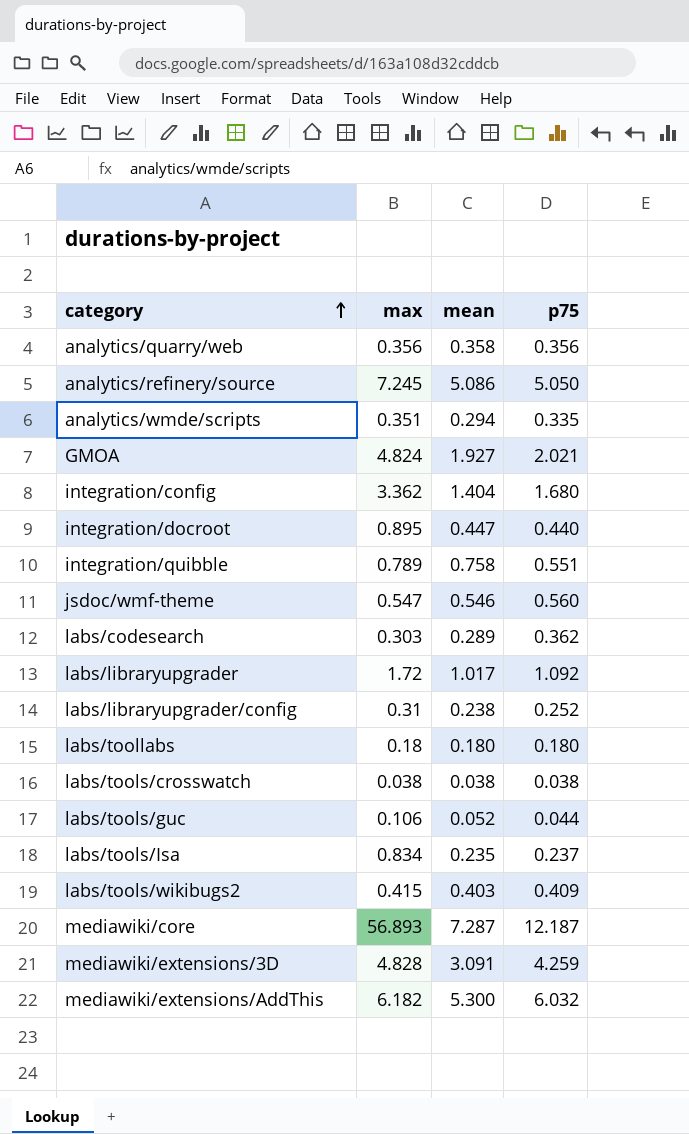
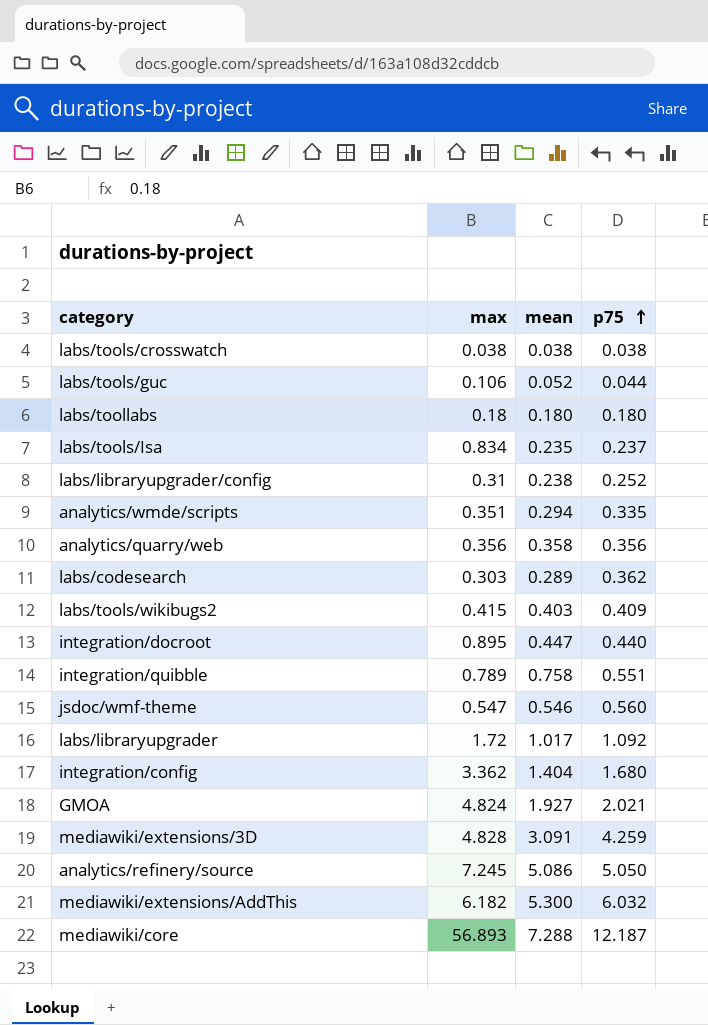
row order: category ascending -> p75 ascending
mediawiki/core | mean: 7.287 -> 7.288

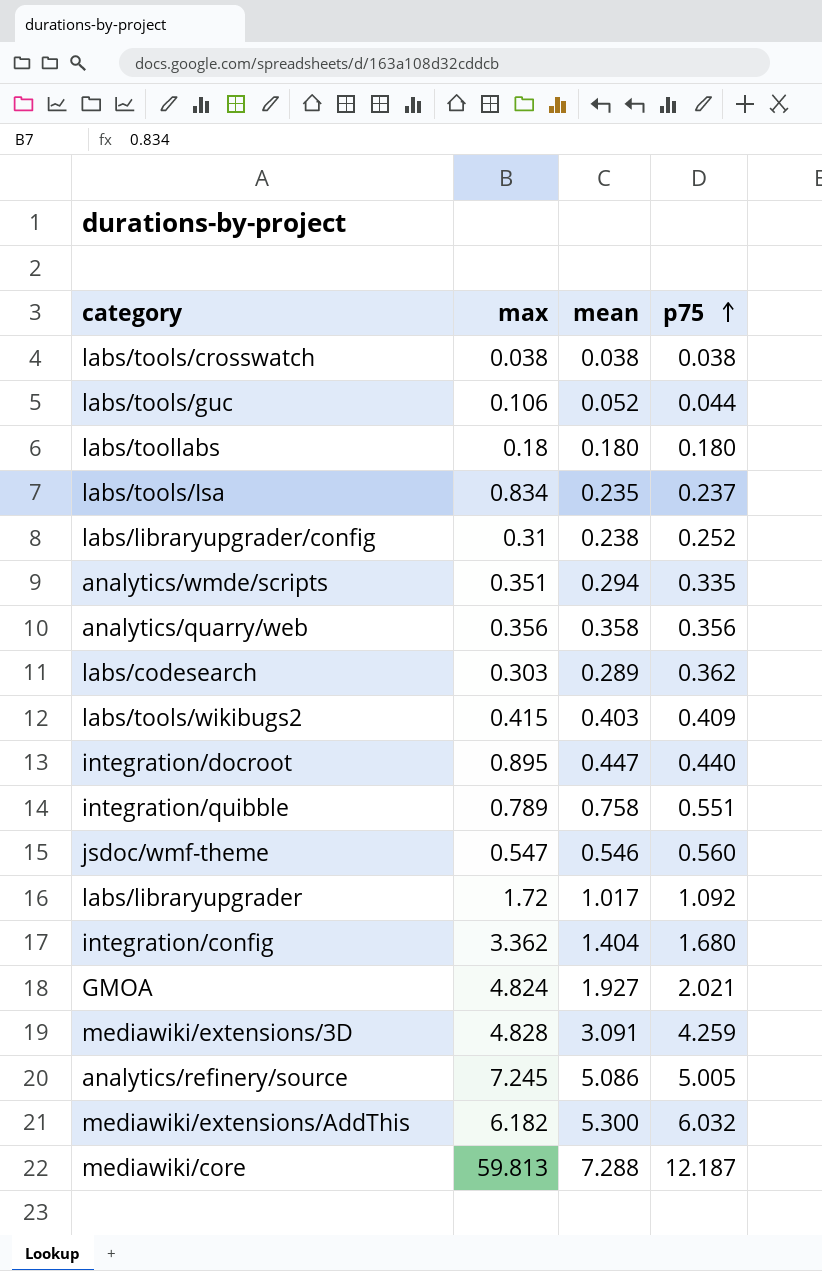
analytics/refinery/source | p75: 5.050 -> 5.005
mediawiki/core | max: 56.893 -> 59.813

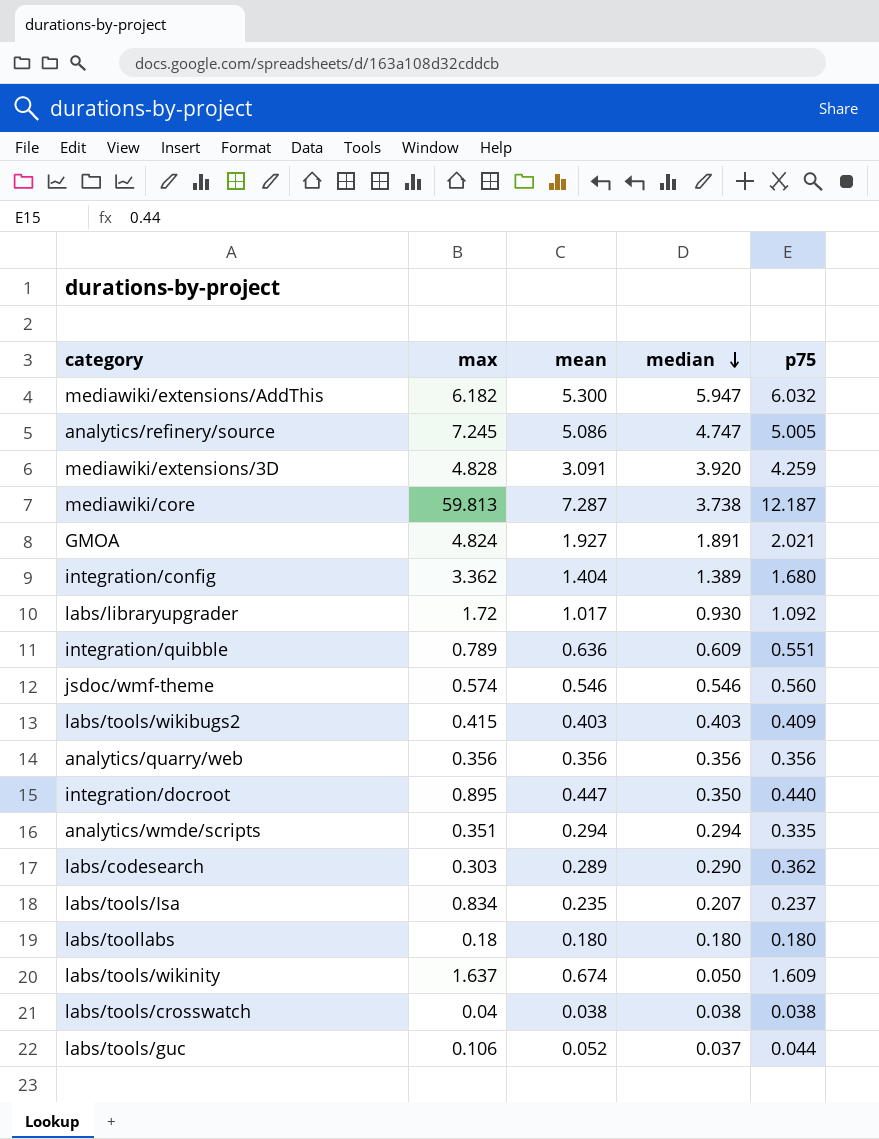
row order: p75 ascending -> median descending
column median | position: none -> 4
row labs/libraryupgrader/config: 0.31 | 0.238 | 0.252 -> none
mediawiki/core | mean: 7.288 -> 7.287
integration/quibble | mean: 0.758 -> 0.636
jsdoc/wmf-theme | max: 0.547 -> 0.574
analytics/quarry/web | mean: 0.358 -> 0.356
row labs/tools/wikinity: none -> 1.637 | 0.674 | 0.050 | 1.609
labs/tools/crosswatch | max: 0.038 -> 0.04

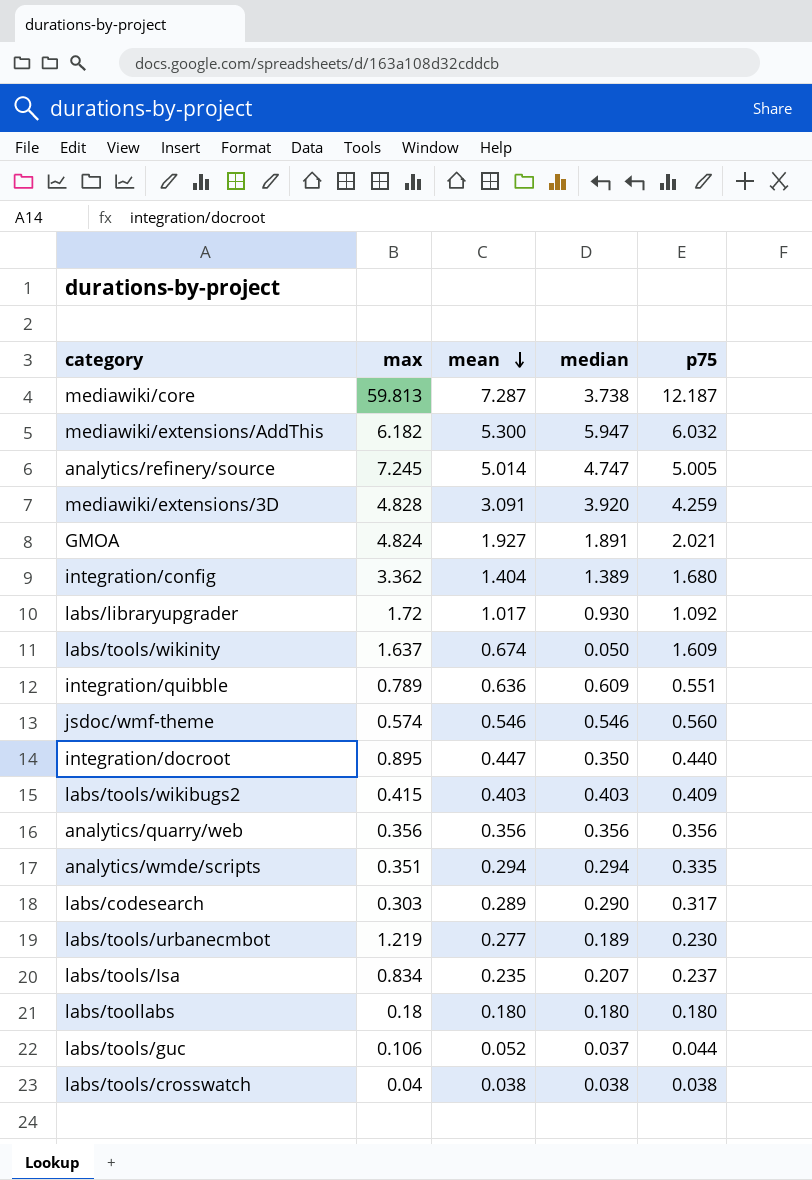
row order: median descending -> mean descending
analytics/refinery/source | mean: 5.086 -> 5.014
labs/codesearch | p75: 0.362 -> 0.317
row labs/tools/urbanecmbot: none -> 1.219 | 0.277 | 0.189 | 0.230

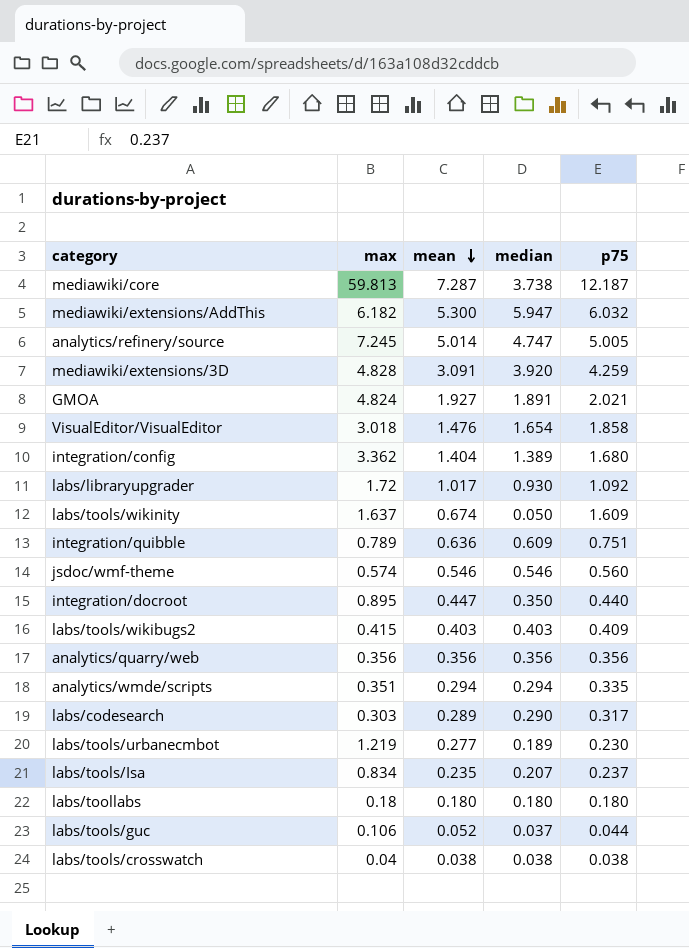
row VisualEditor/VisualEditor: none -> 3.018 | 1.476 | 1.654 | 1.858
integration/quibble | p75: 0.551 -> 0.751

